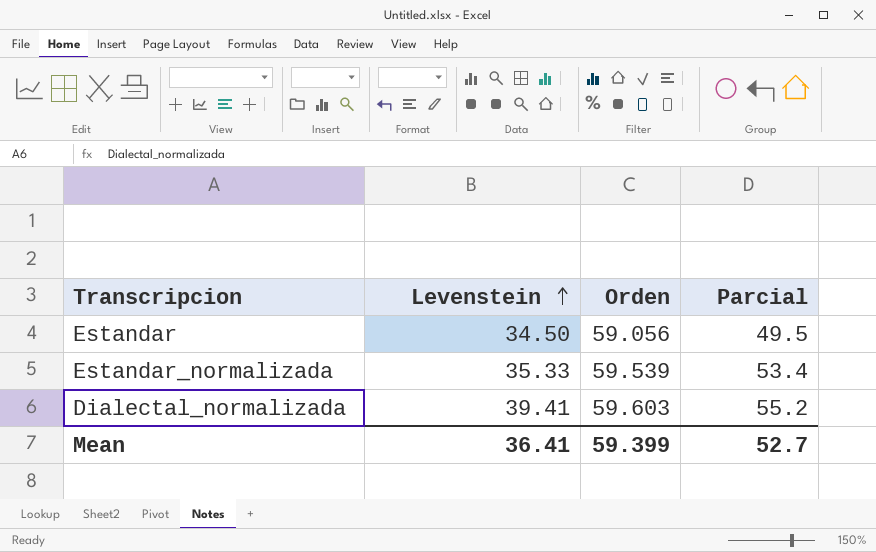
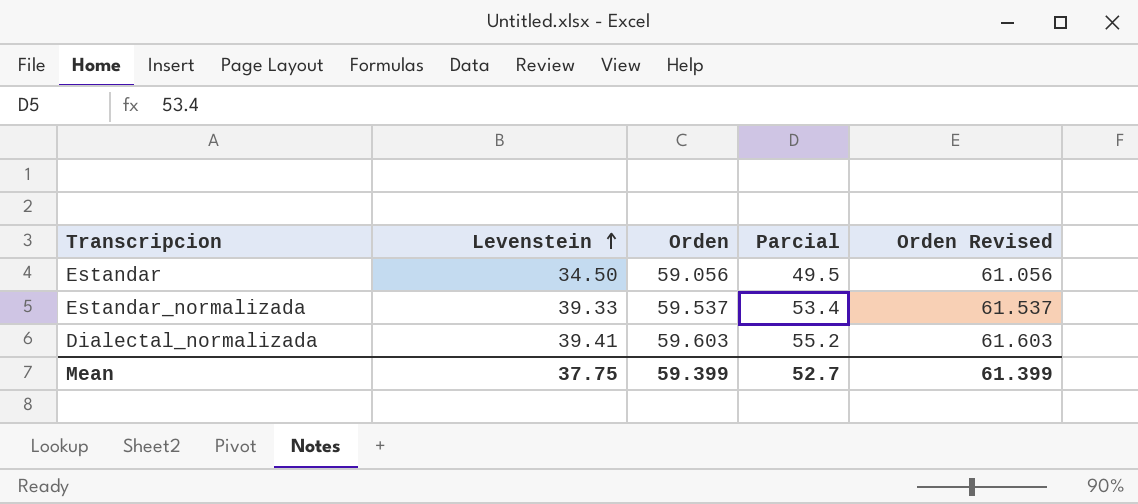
column Orden Revised | formula: none -> [Orden] + 2
Estandar_normalizada | Levenstein: 35.33 -> 39.33
Estandar_normalizada | Orden: 59.539 -> 59.537
Mean | Levenstein: 36.41 -> 37.75

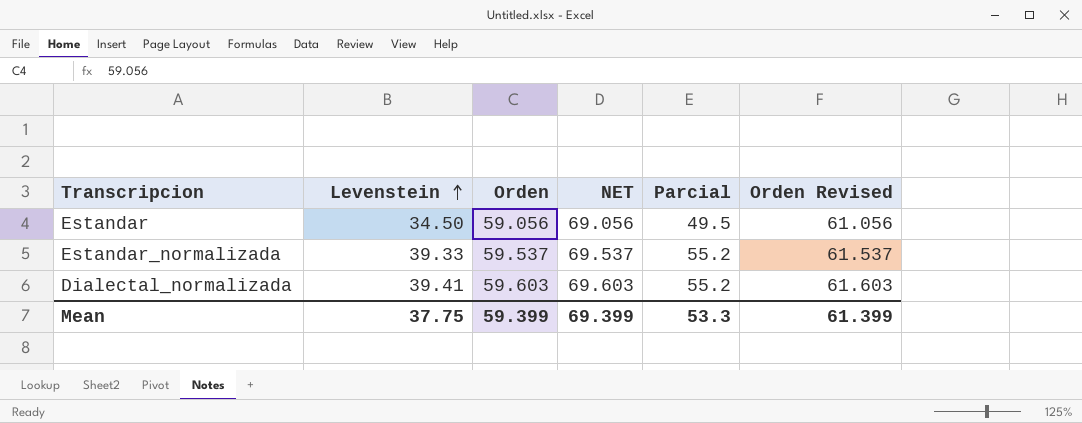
column NET | formula: none -> [Orden] + 10
Estandar_normalizada | Parcial: 53.4 -> 55.2
Mean | Parcial: 52.7 -> 53.3

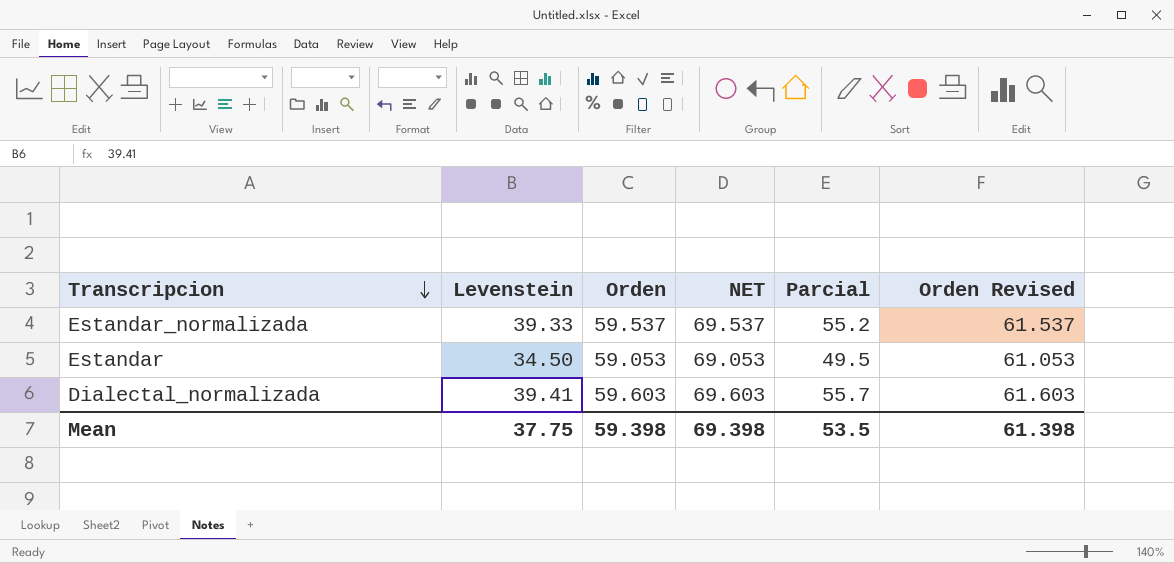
row order: Levenstein ascending -> Transcripcion descending
Estandar | Orden: 59.056 -> 59.053
Estandar | NET: 69.056 -> 69.053
Estandar | Orden Revised: 61.056 -> 61.053
Dialectal_normalizada | Parcial: 55.2 -> 55.7
Mean | Orden: 59.399 -> 59.398
Mean | NET: 69.399 -> 69.398
Mean | Parcial: 53.3 -> 53.5
Mean | Orden Revised: 61.399 -> 61.398

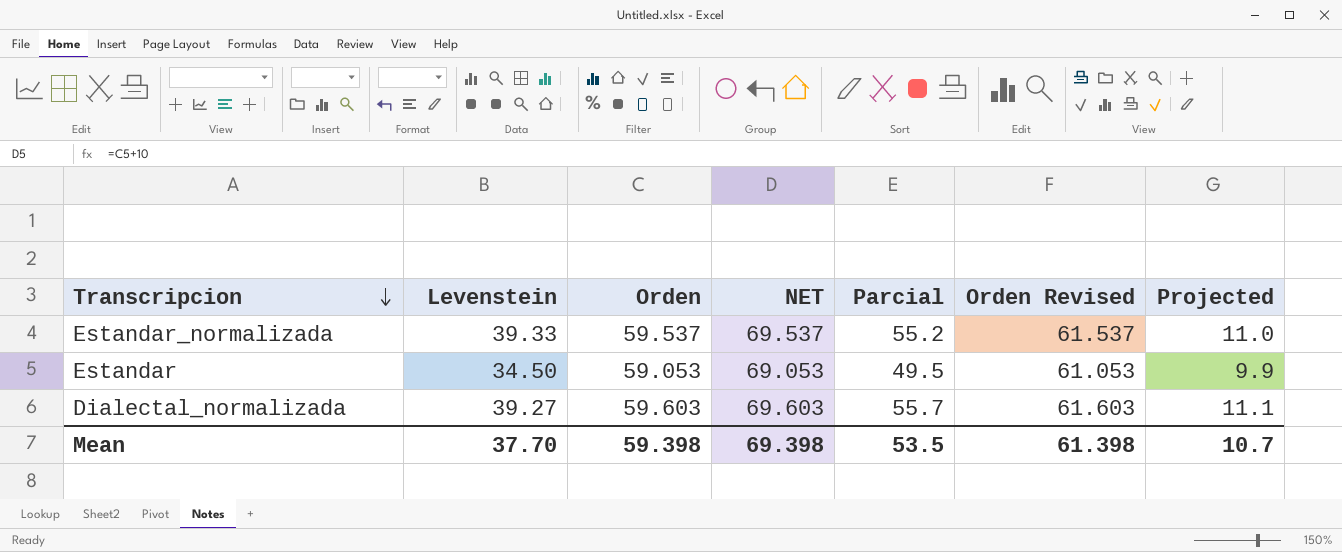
column Projected | formula: none -> [Parcial] * 0.2
Dialectal_normalizada | Levenstein: 39.41 -> 39.27
Mean | Levenstein: 37.75 -> 37.70

